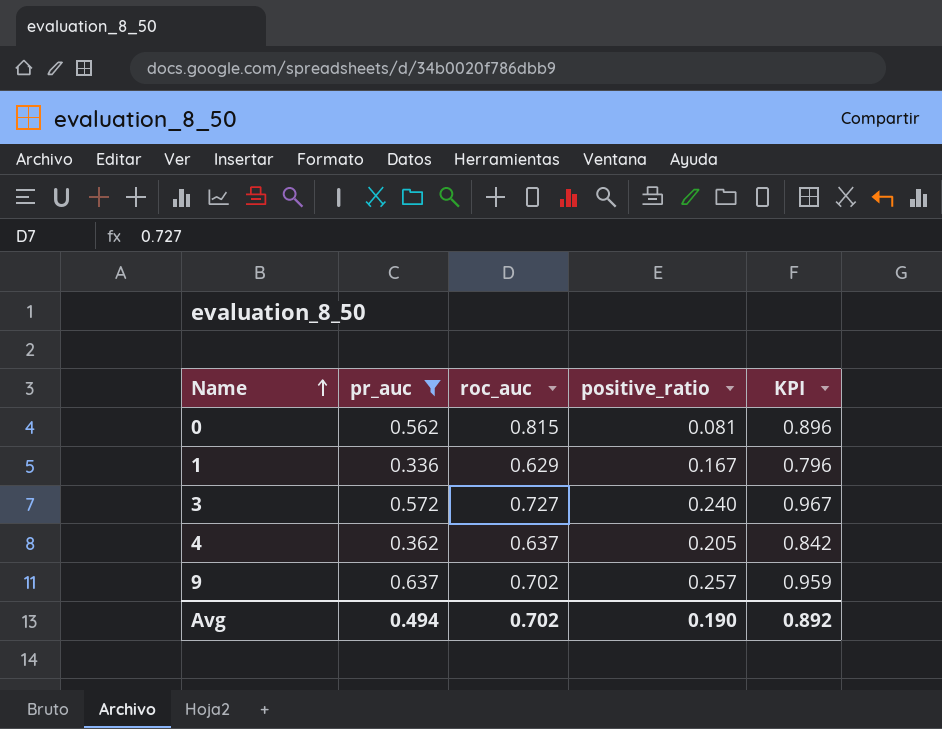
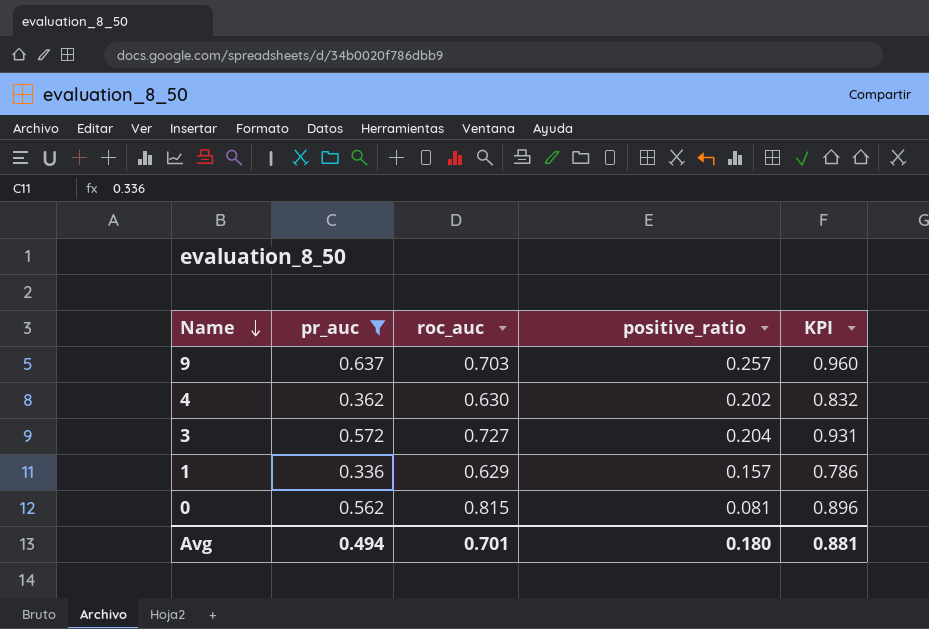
row order: Name ascending -> Name descending
9 | roc_auc: 0.702 -> 0.703
9 | KPI: 0.959 -> 0.960
4 | roc_auc: 0.637 -> 0.630
4 | positive_ratio: 0.205 -> 0.202
4 | KPI: 0.842 -> 0.832
3 | positive_ratio: 0.240 -> 0.204
3 | KPI: 0.967 -> 0.931
1 | positive_ratio: 0.167 -> 0.157
1 | KPI: 0.796 -> 0.786
Avg | roc_auc: 0.702 -> 0.701
Avg | positive_ratio: 0.190 -> 0.180
Avg | KPI: 0.892 -> 0.881

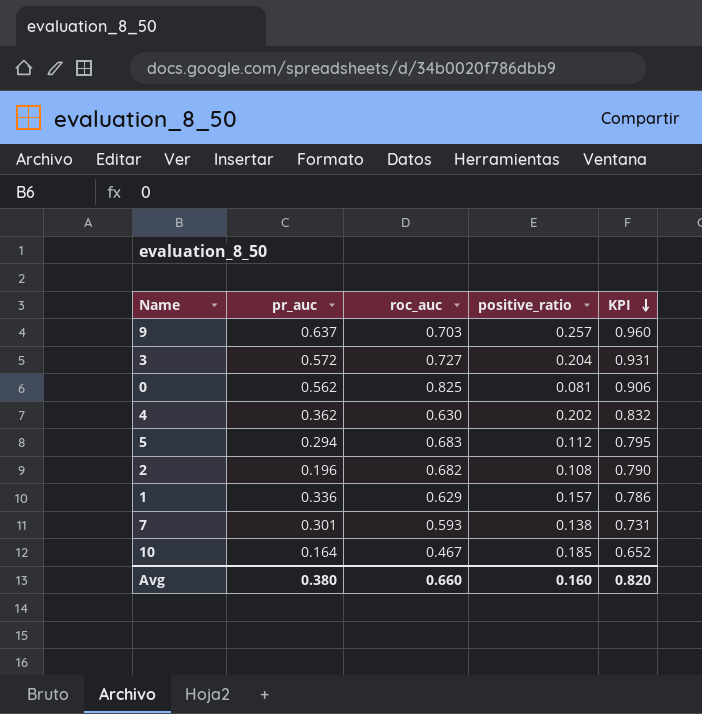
filter: pr_auc >= 0.336 -> none
row order: Name descending -> KPI descending
0 | roc_auc: 0.815 -> 0.825
0 | KPI: 0.896 -> 0.906
Avg | pr_auc: 0.494 -> 0.380
Avg | roc_auc: 0.701 -> 0.660
Avg | positive_ratio: 0.180 -> 0.160
Avg | KPI: 0.881 -> 0.820

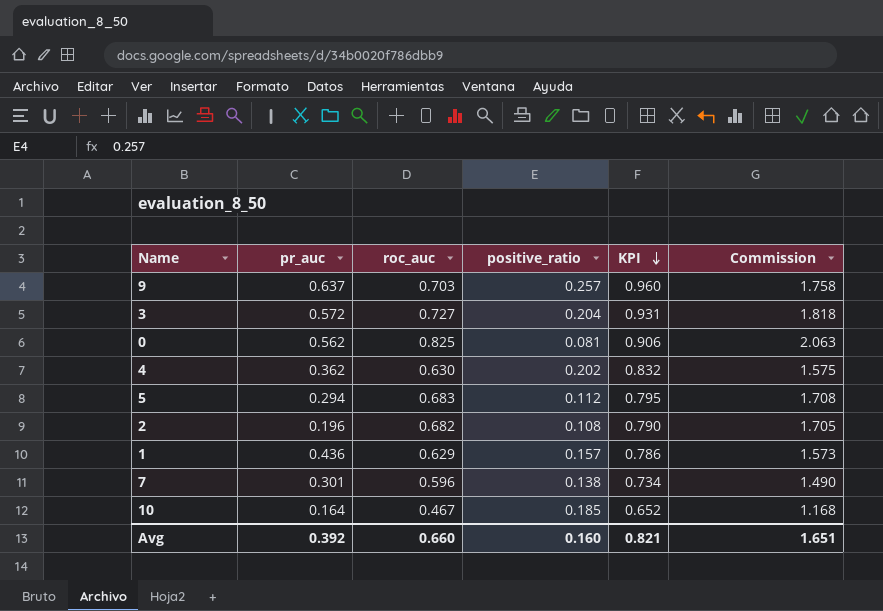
column Commission | formula: none -> [roc_auc] * 2.5
1 | pr_auc: 0.336 -> 0.436
7 | roc_auc: 0.593 -> 0.596
7 | KPI: 0.731 -> 0.734
Avg | pr_auc: 0.380 -> 0.392
Avg | KPI: 0.820 -> 0.821

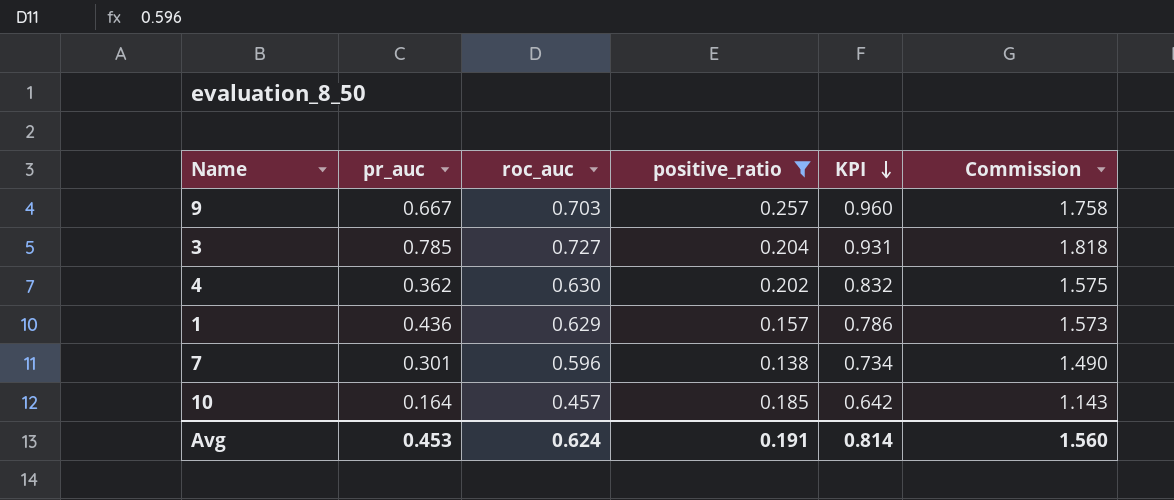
filter: none -> positive_ratio >= 0.138
9 | pr_auc: 0.637 -> 0.667
3 | pr_auc: 0.572 -> 0.785
10 | roc_auc: 0.467 -> 0.457
10 | KPI: 0.652 -> 0.642
10 | Commission: 1.168 -> 1.143
Avg | pr_auc: 0.392 -> 0.453
Avg | roc_auc: 0.660 -> 0.624
Avg | positive_ratio: 0.160 -> 0.191
Avg | KPI: 0.821 -> 0.814
Avg | Commission: 1.651 -> 1.560

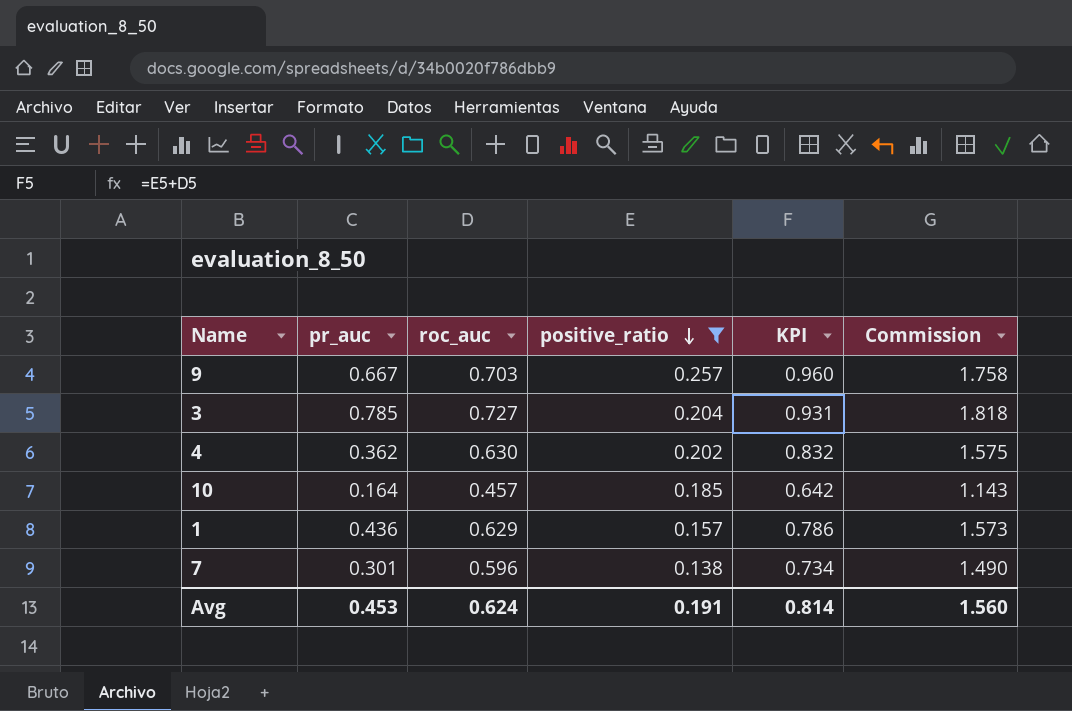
row order: KPI descending -> positive_ratio descending

